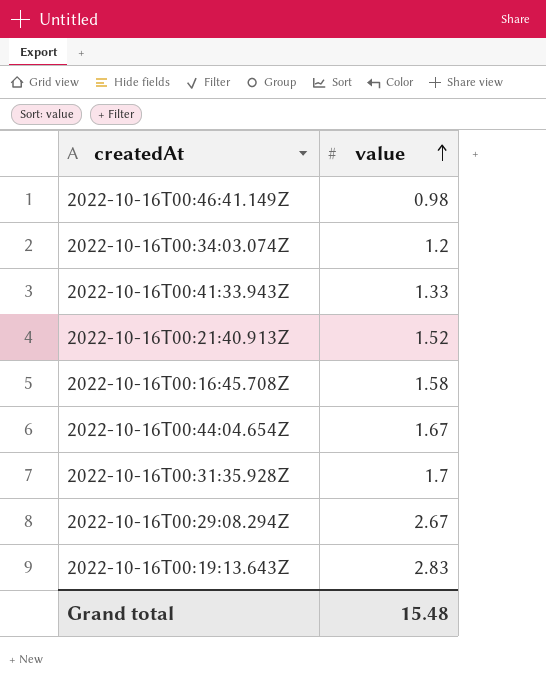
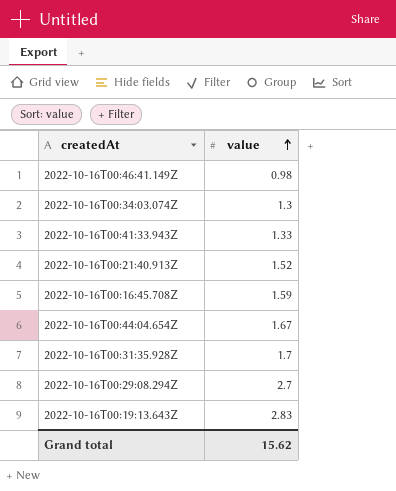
2022-10-16T00:34:03.074Z | value: 1.2 -> 1.3
2022-10-16T00:16:45.708Z | value: 1.58 -> 1.59
2022-10-16T00:29:08.294Z | value: 2.67 -> 2.7
Grand total | value: 15.48 -> 15.62

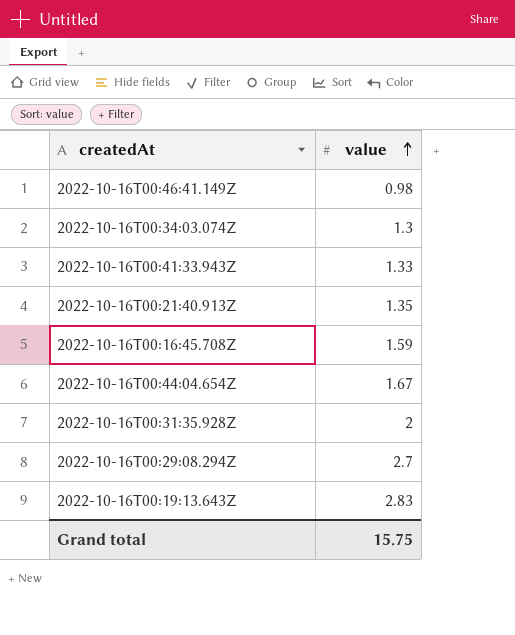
2022-10-16T00:21:40.913Z | value: 1.52 -> 1.35
2022-10-16T00:31:35.928Z | value: 1.7 -> 2
Grand total | value: 15.62 -> 15.75

